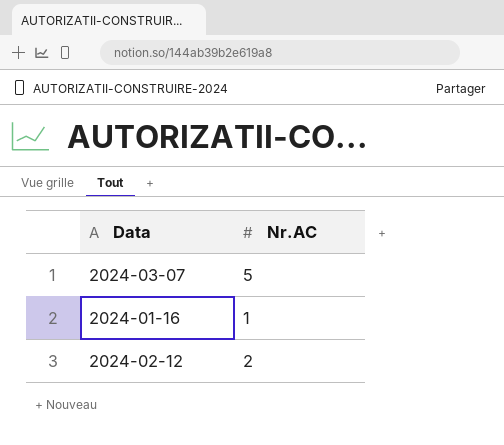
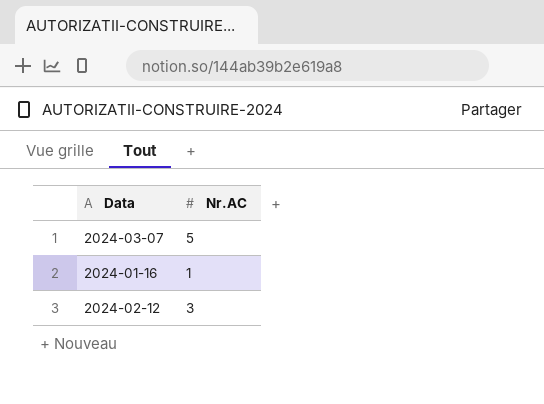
2024-02-12 | Nr.AC: 2 -> 3

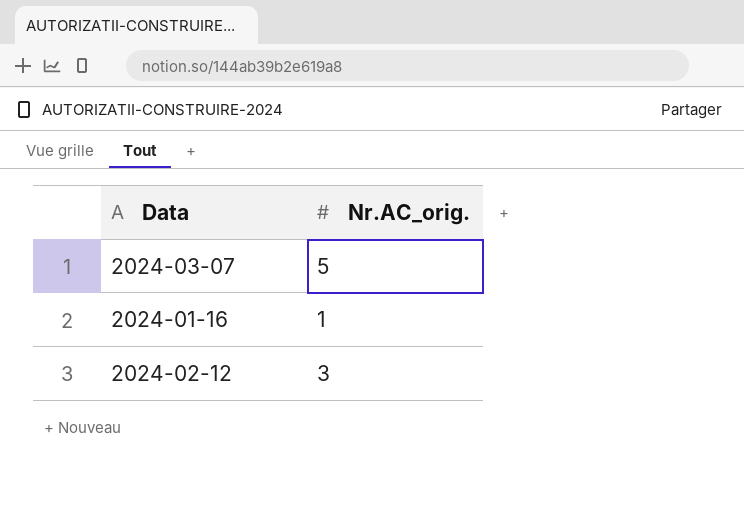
column name: Nr.AC -> Nr.AC_orig.

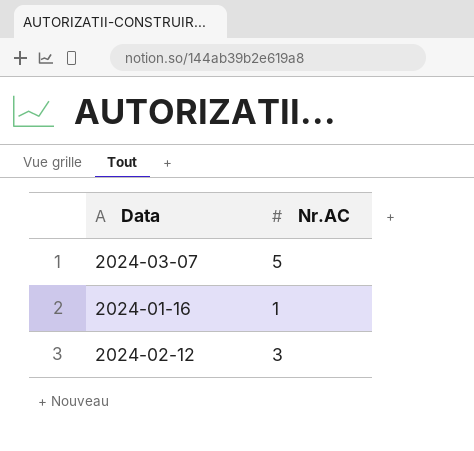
column name: Nr.AC_orig. -> Nr.AC

